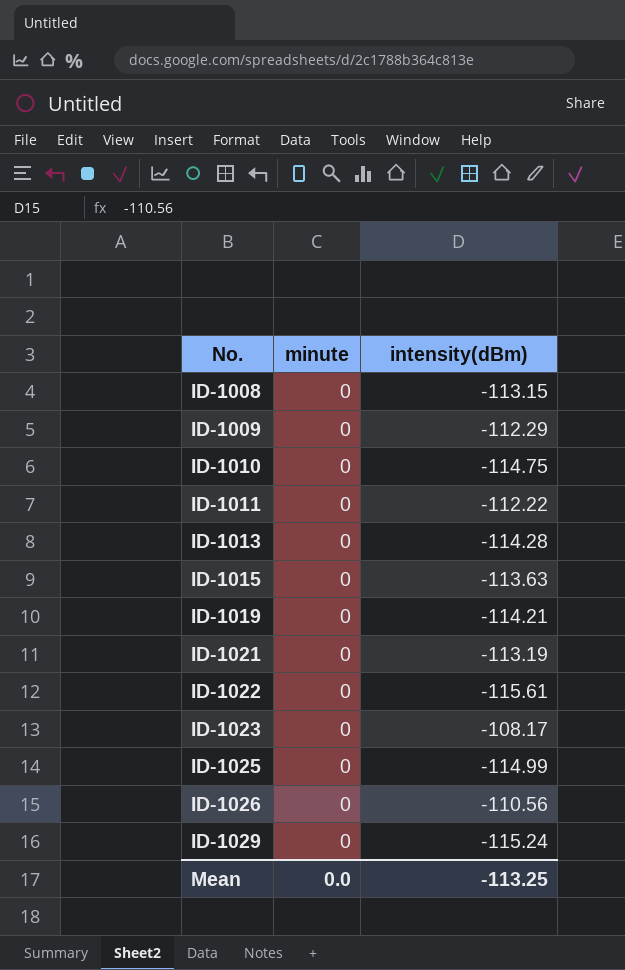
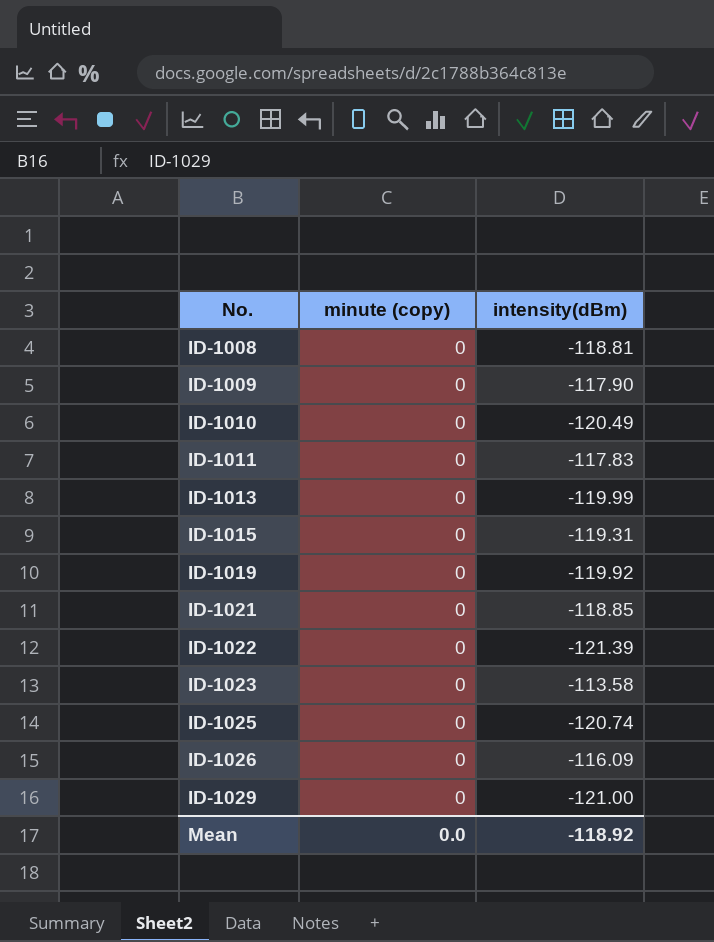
column name: minute -> minute (copy)
ID-1008 | intensity(dBm): -113.15 -> -118.81
ID-1009 | intensity(dBm): -112.29 -> -117.90
ID-1010 | intensity(dBm): -114.75 -> -120.49
ID-1011 | intensity(dBm): -112.22 -> -117.83
ID-1013 | intensity(dBm): -114.28 -> -119.99
ID-1015 | intensity(dBm): -113.63 -> -119.31
ID-1019 | intensity(dBm): -114.21 -> -119.92
ID-1021 | intensity(dBm): -113.19 -> -118.85
ID-1022 | intensity(dBm): -115.61 -> -121.39
ID-1023 | intensity(dBm): -108.17 -> -113.58
ID-1025 | intensity(dBm): -114.99 -> -120.74
ID-1026 | intensity(dBm): -110.56 -> -116.09
ID-1029 | intensity(dBm): -115.24 -> -121.00
Mean | intensity(dBm): -113.25 -> -118.92

